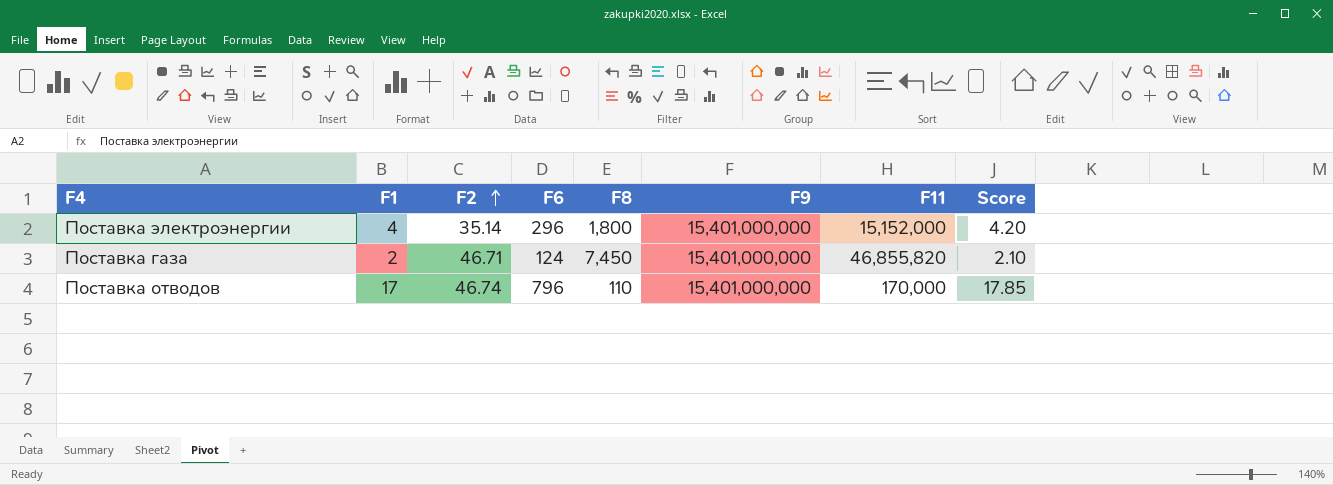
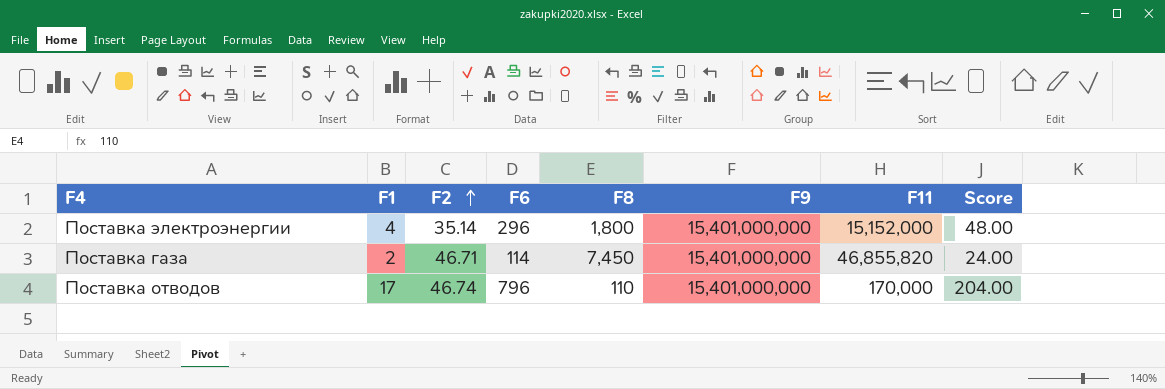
column Score | formula: [F1] * 1.05 -> [F1] * 12
Поставка газа | F6: 124 -> 114

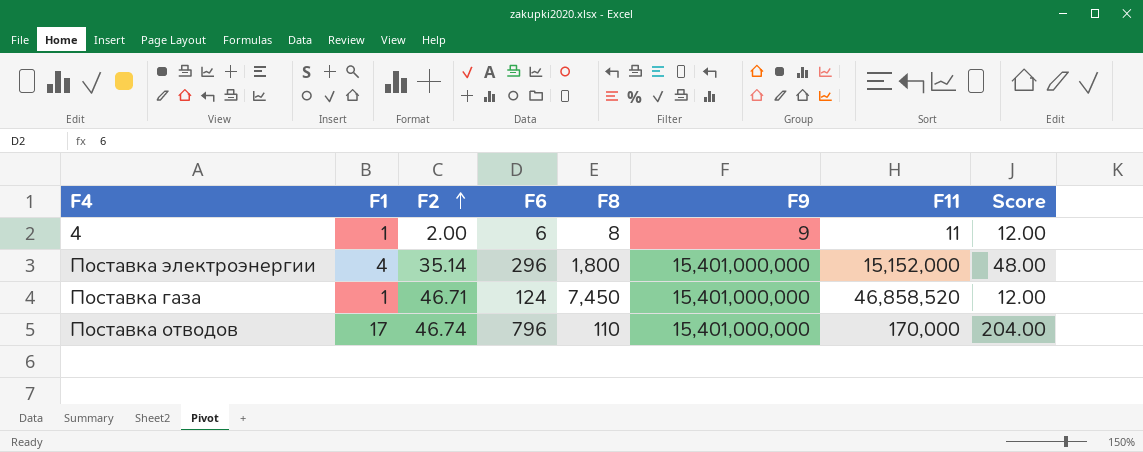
row 4: none -> 1 | 2.00 | 6 | 8 | 9 | 11 | 12.00
Поставка газа | F1: 2 -> 1
Поставка газа | F6: 114 -> 124
Поставка газа | F11: 46,855,820 -> 46,858,520
Поставка газа | Score: 24.00 -> 12.00

